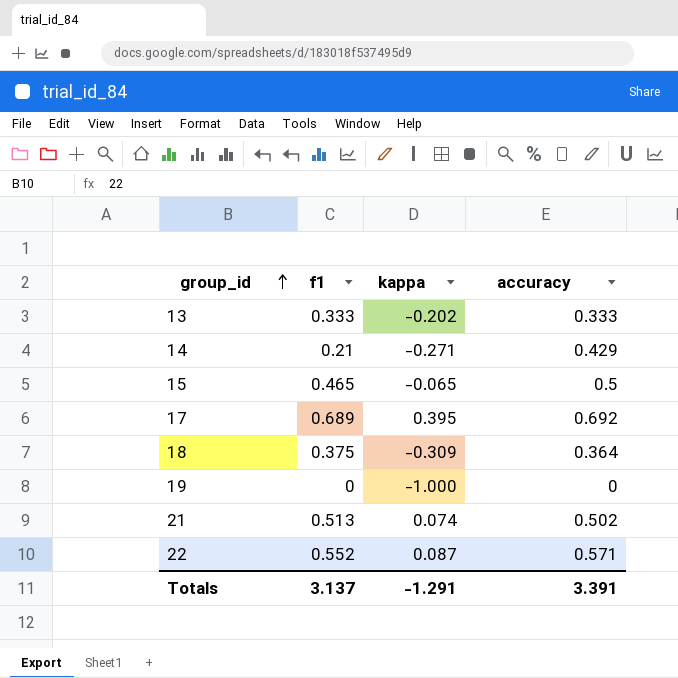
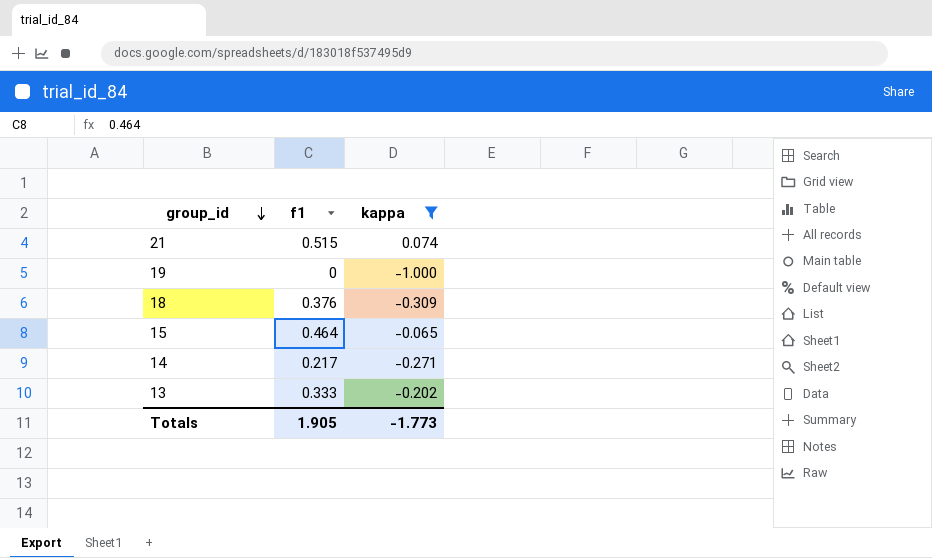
filter: none -> kappa <= 0.074
row order: group_id ascending -> group_id descending
column accuracy | position: 4 -> none
21 | f1: 0.513 -> 0.515
18 | f1: 0.375 -> 0.376
15 | f1: 0.465 -> 0.464
14 | f1: 0.21 -> 0.217
Totals | f1: 3.137 -> 1.905
Totals | kappa: -1.291 -> -1.773

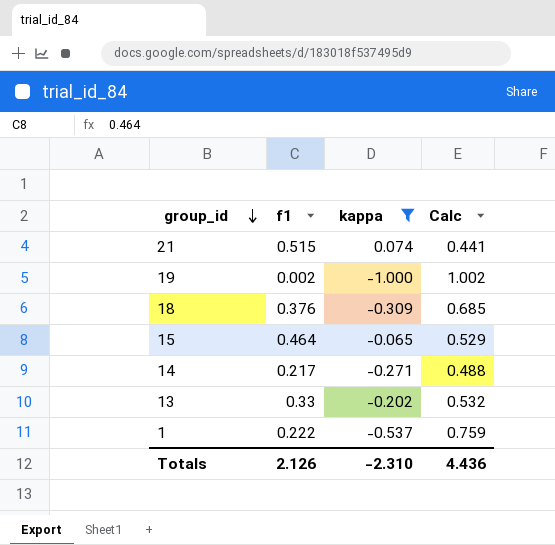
column Calc | formula: none -> [f1] - [kappa]
19 | f1: 0 -> 0.002
13 | f1: 0.333 -> 0.33
row 1: none -> 0.222 | -0.537 | 0.759
Totals | f1: 1.905 -> 2.126
Totals | kappa: -1.773 -> -2.310

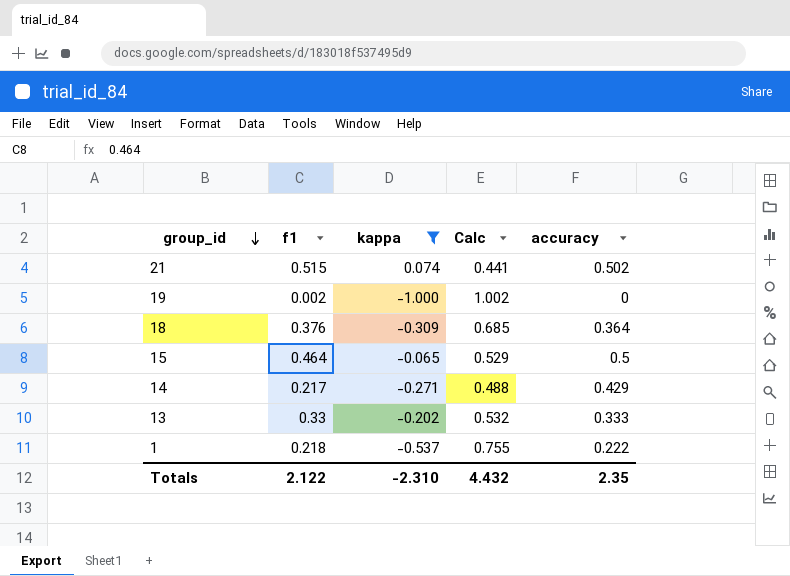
column accuracy | position: none -> 5
1 | f1: 0.222 -> 0.218
1 | Calc: 0.759 -> 0.755
Totals | f1: 2.126 -> 2.122
Totals | Calc: 4.436 -> 4.432

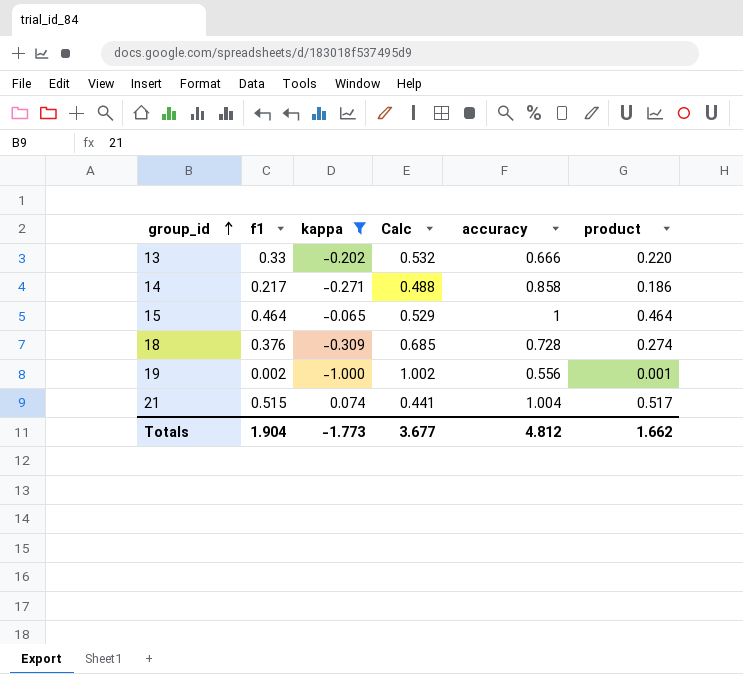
row order: group_id descending -> group_id ascending
column product | formula: none -> [f1] * [accuracy]
row 1: 0.218 | -0.537 | 0.755 | 0.222 -> none
13 | accuracy: 0.333 -> 0.666
14 | accuracy: 0.429 -> 0.858
15 | accuracy: 0.5 -> 1
18 | accuracy: 0.364 -> 0.728
19 | accuracy: 0 -> 0.556
21 | accuracy: 0.502 -> 1.004
Totals | f1: 2.122 -> 1.904
Totals | kappa: -2.310 -> -1.773
Totals | Calc: 4.432 -> 3.677
Totals | accuracy: 2.35 -> 4.812

